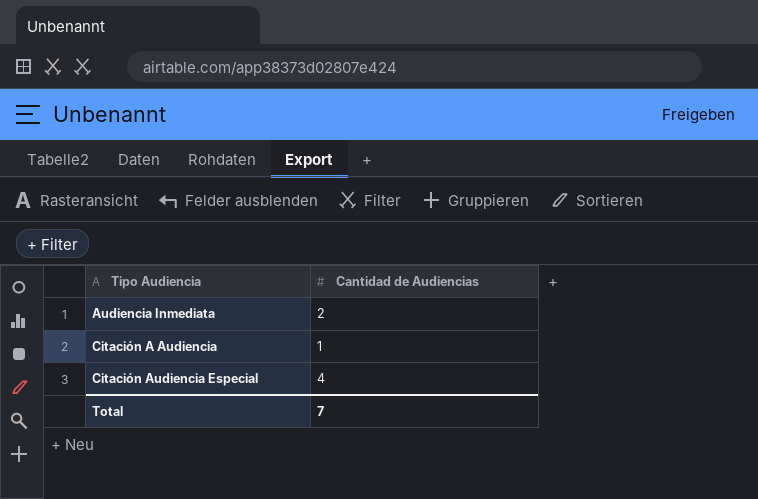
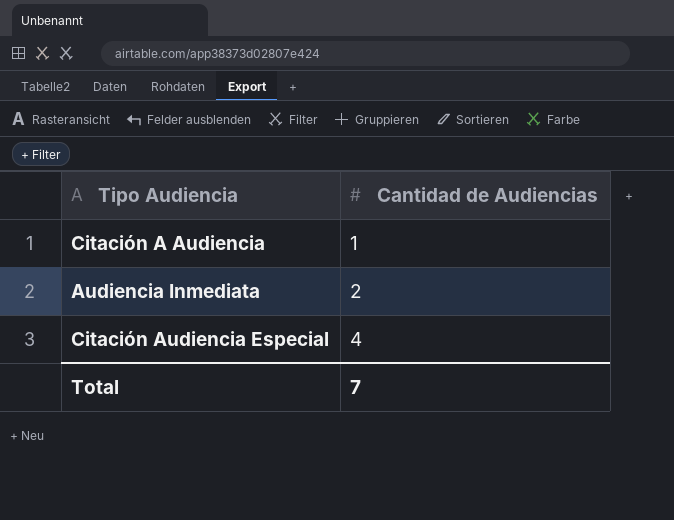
row order: Tipo Audiencia ascending -> Cantidad de Audiencias ascending

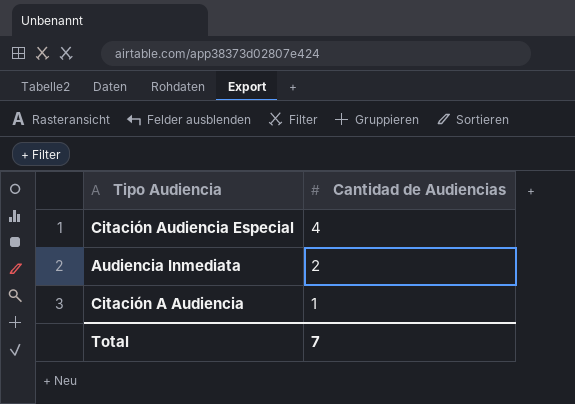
row order: Cantidad de Audiencias ascending -> Cantidad de Audiencias descending

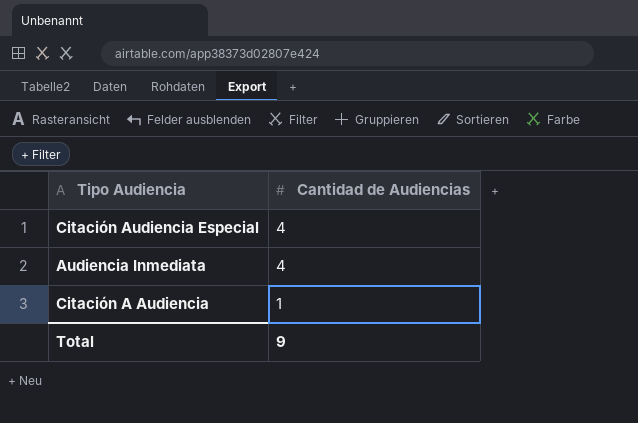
Audiencia Inmediata | Cantidad de Audiencias: 2 -> 4
Total | Cantidad de Audiencias: 7 -> 9

